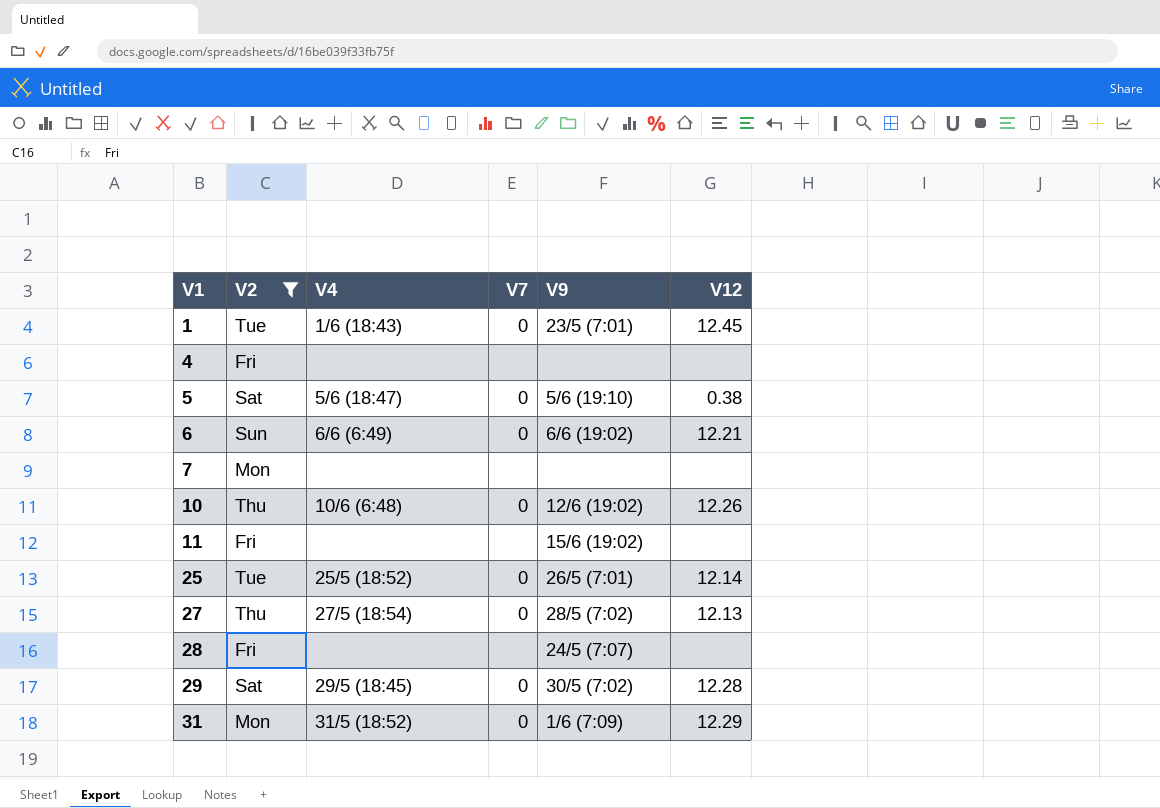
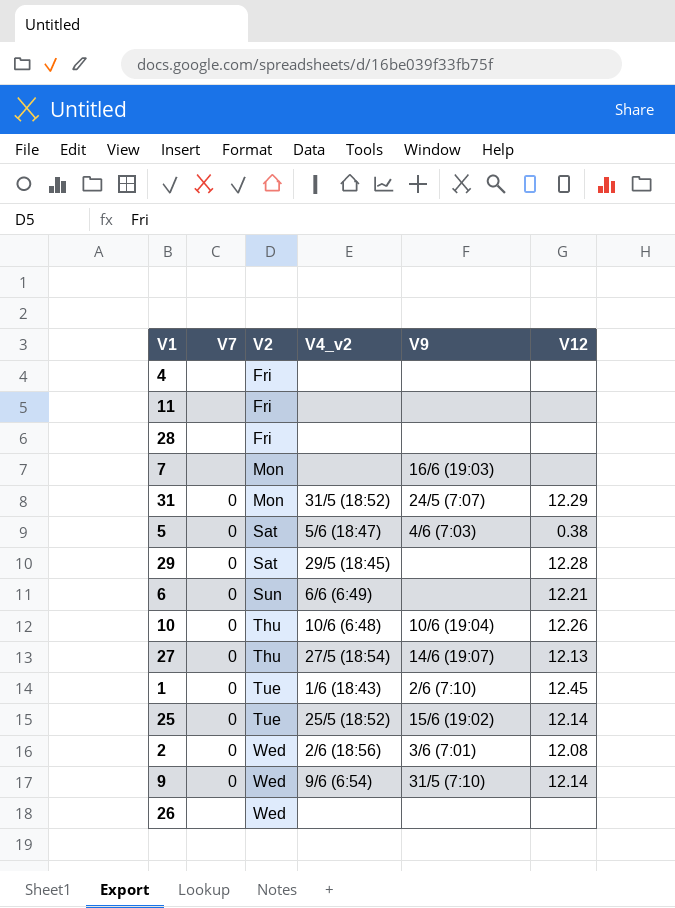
filter: V2 != Wed -> none
row order: V1 ascending -> V2 ascending
column V7 | position: 4 -> 2
column name: V4 -> V4_v2
11 | V9: 15/6 (19:02) -> none
28 | V9: 24/5 (7:07) -> none
7 | V9: none -> 16/6 (19:03)
31 | V9: 1/6 (7:09) -> 24/5 (7:07)
5 | V9: 5/6 (19:10) -> 4/6 (7:03)
29 | V9: 30/5 (7:02) -> none
6 | V9: 6/6 (19:02) -> none
10 | V9: 12/6 (19:02) -> 10/6 (19:04)
27 | V9: 28/5 (7:02) -> 14/6 (19:07)
1 | V9: 23/5 (7:01) -> 2/6 (7:10)
25 | V9: 26/5 (7:01) -> 15/6 (19:02)

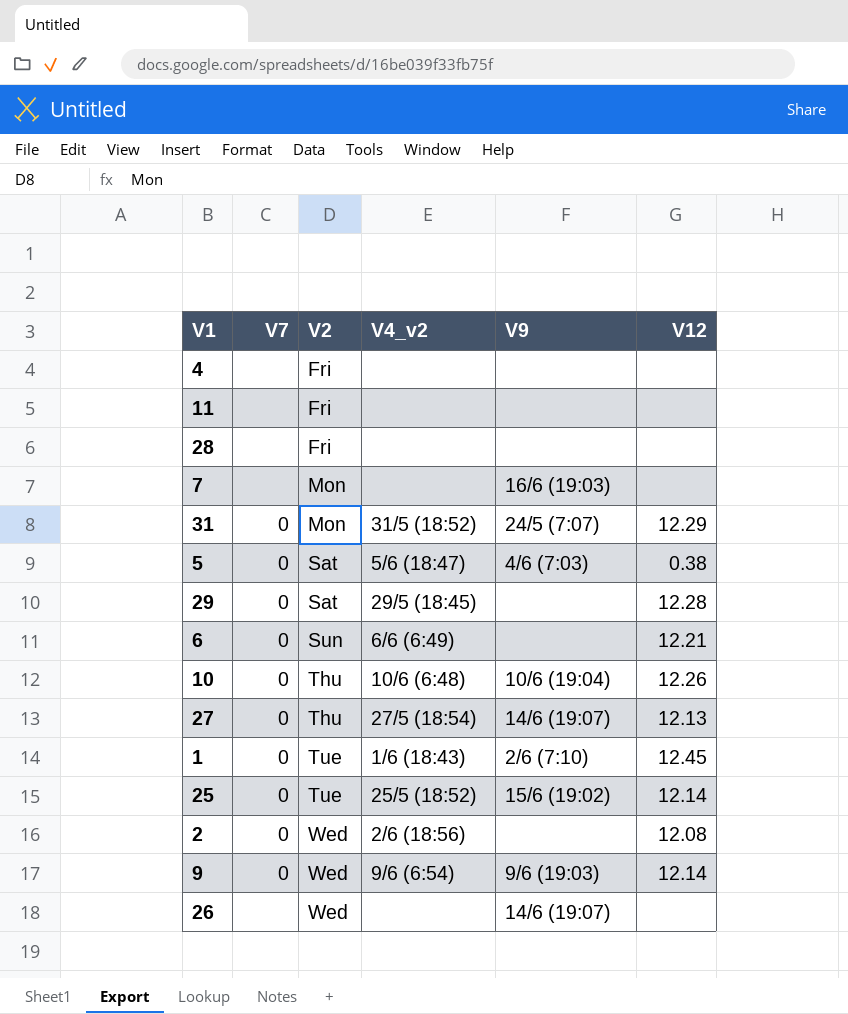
2 | V9: 3/6 (7:01) -> none
9 | V9: 31/5 (7:10) -> 9/6 (19:03)
26 | V9: none -> 14/6 (19:07)

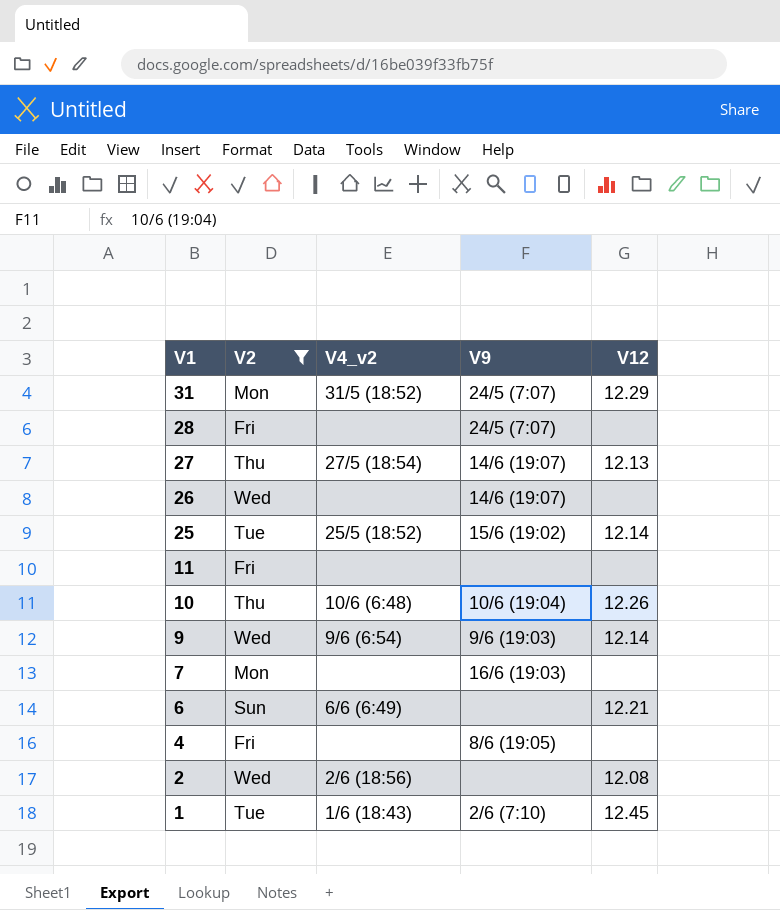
filter: none -> V2 != Sat
row order: V2 ascending -> V1 descending
column V7 | position: 2 -> none
28 | V9: none -> 24/5 (7:07)
4 | V9: none -> 8/6 (19:05)

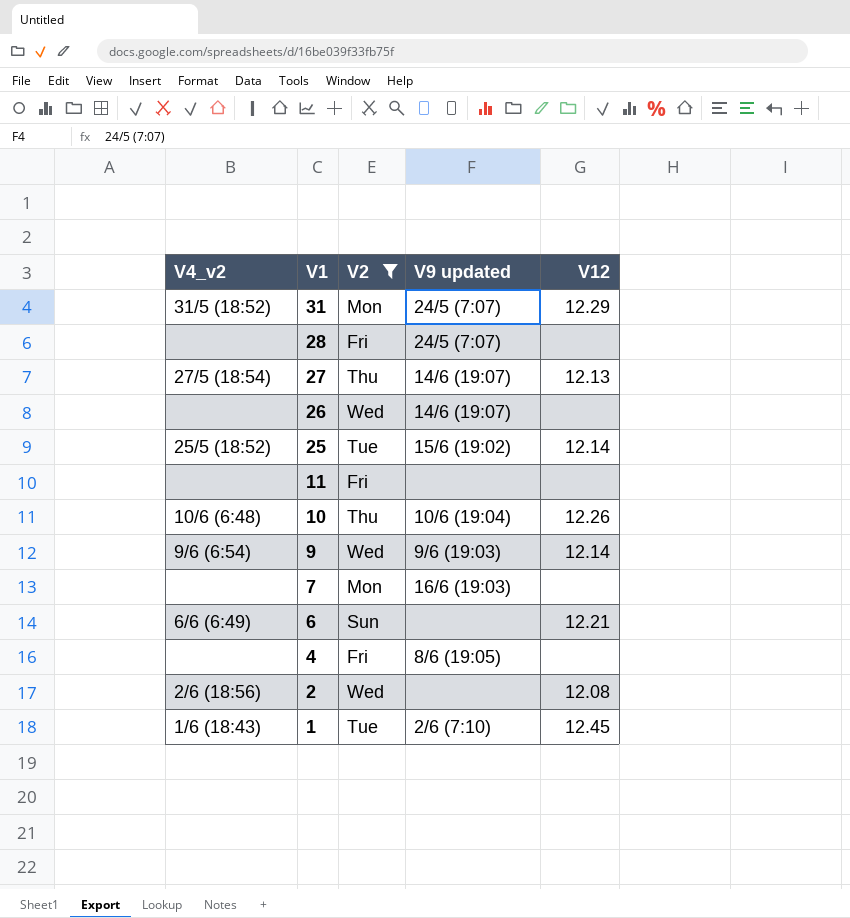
column V4_v2 | position: 3 -> 1
column name: V9 -> V9 updated

